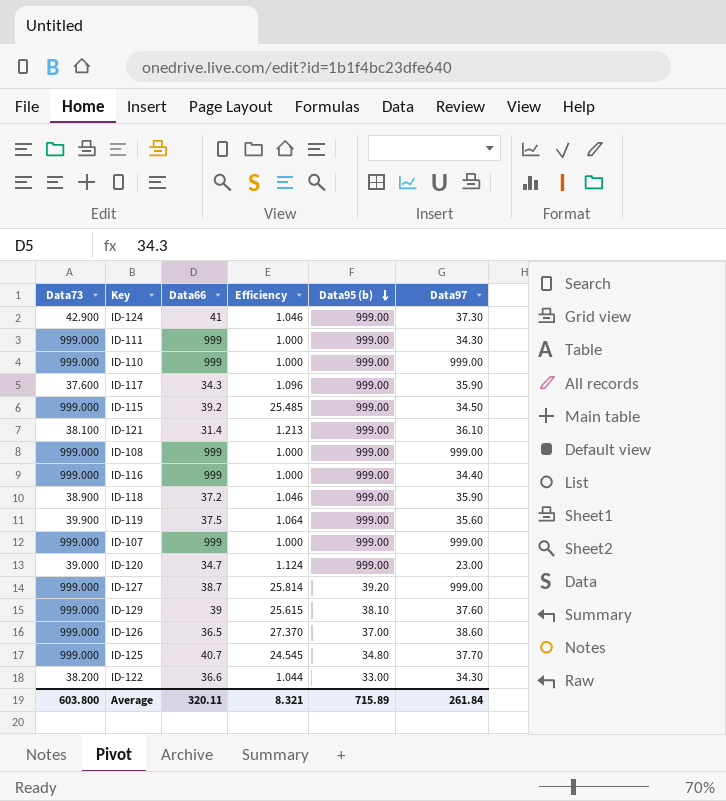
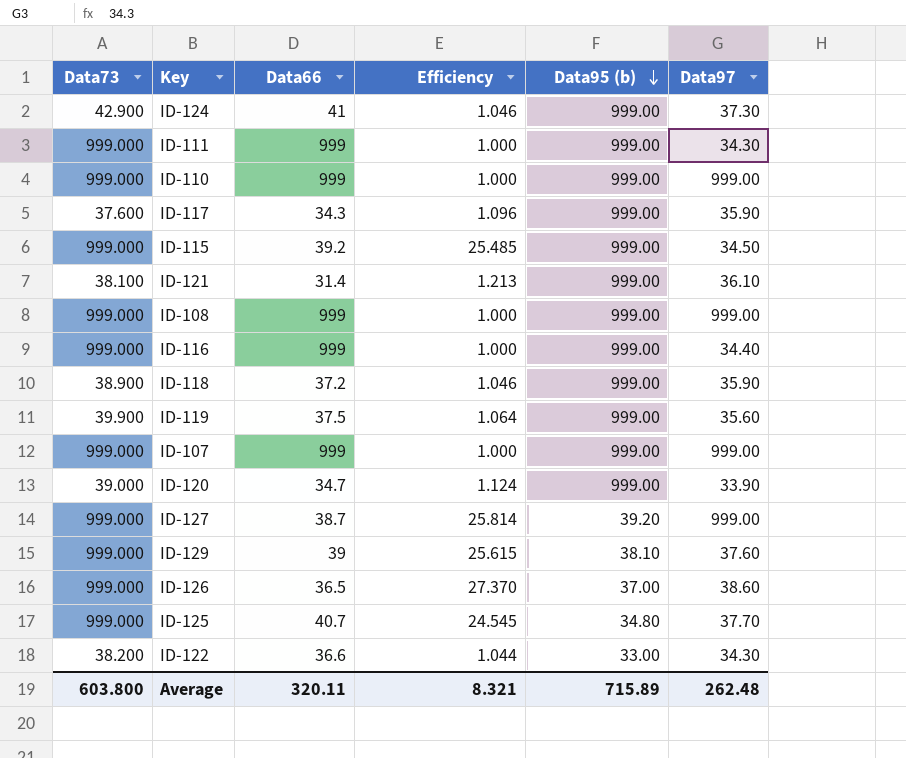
ID-120 | Data97: 23.00 -> 33.90
Average | Data97: 261.84 -> 262.48

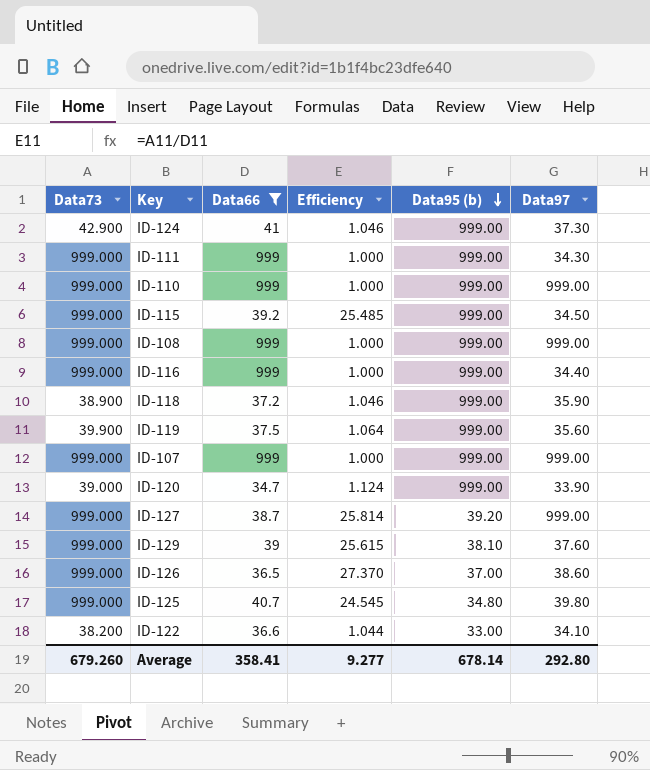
filter: none -> Data66 >= 34.7
ID-125 | Data97: 37.70 -> 39.80
ID-122 | Data97: 34.30 -> 34.10
Average | Data73: 603.800 -> 679.260
Average | Data66: 320.11 -> 358.41
Average | Efficiency: 8.321 -> 9.277
Average | Data95 (b): 715.89 -> 678.14
Average | Data97: 262.48 -> 292.80

